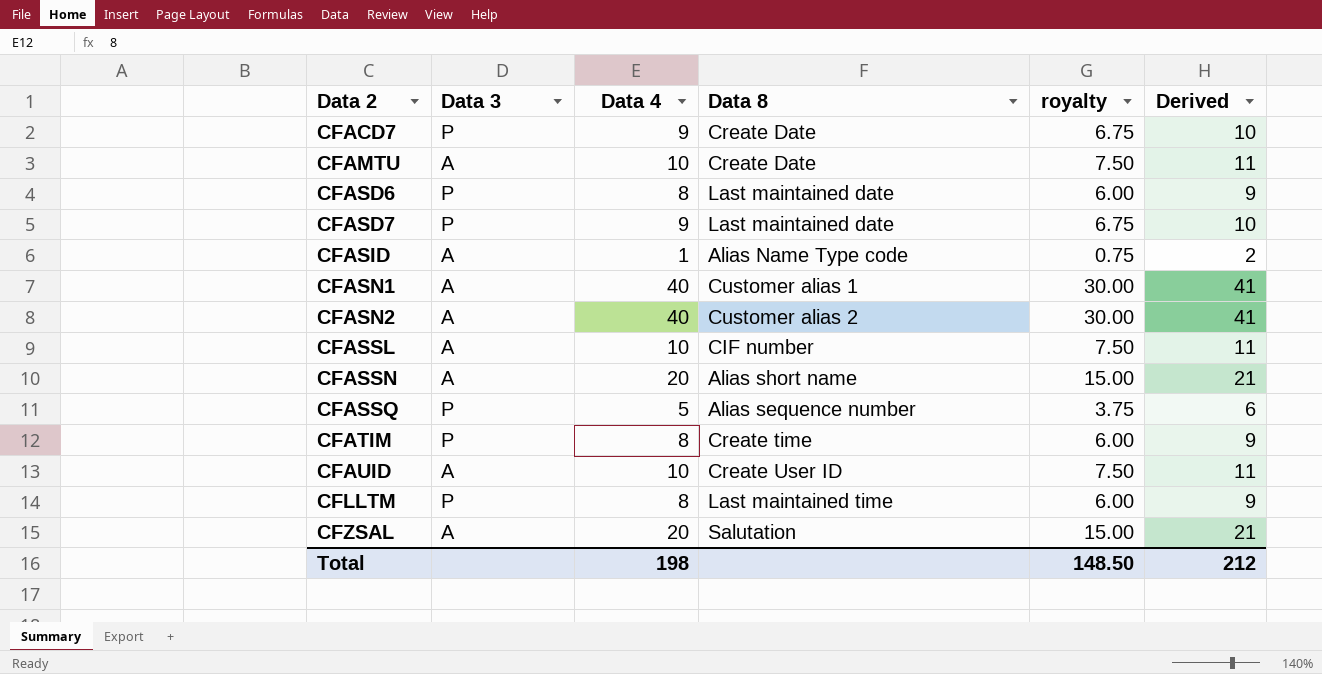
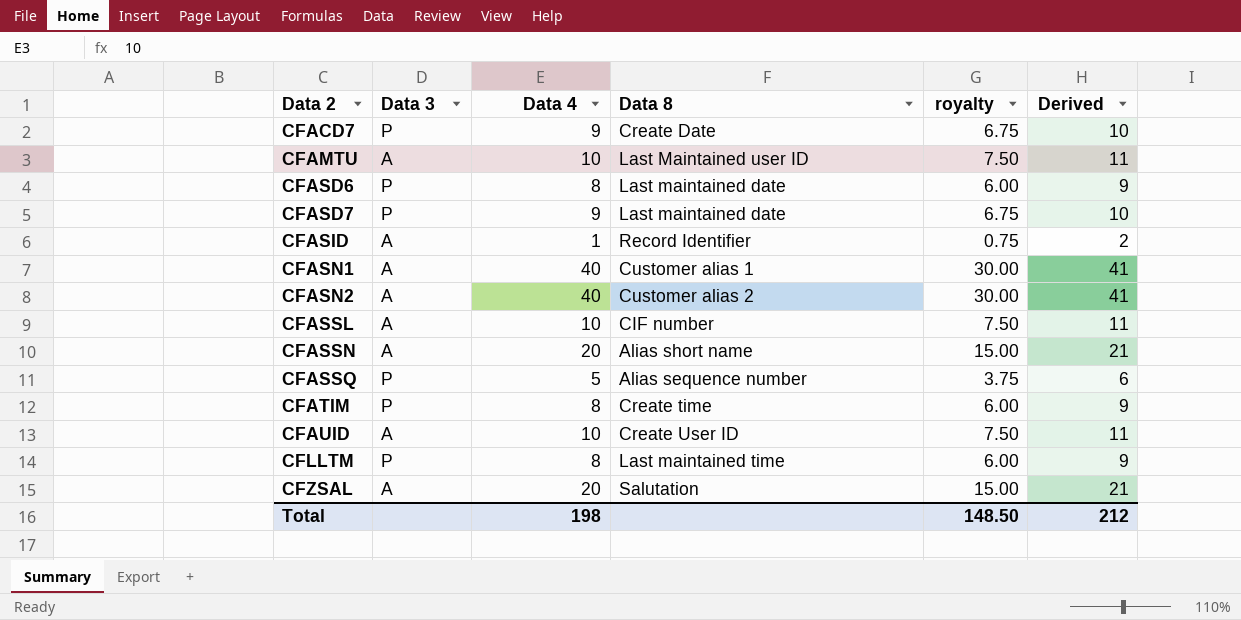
CFAMTU | Data 8: Create Date -> Last Maintained user ID
CFASID | Data 8: Alias Name Type code -> Record Identifier

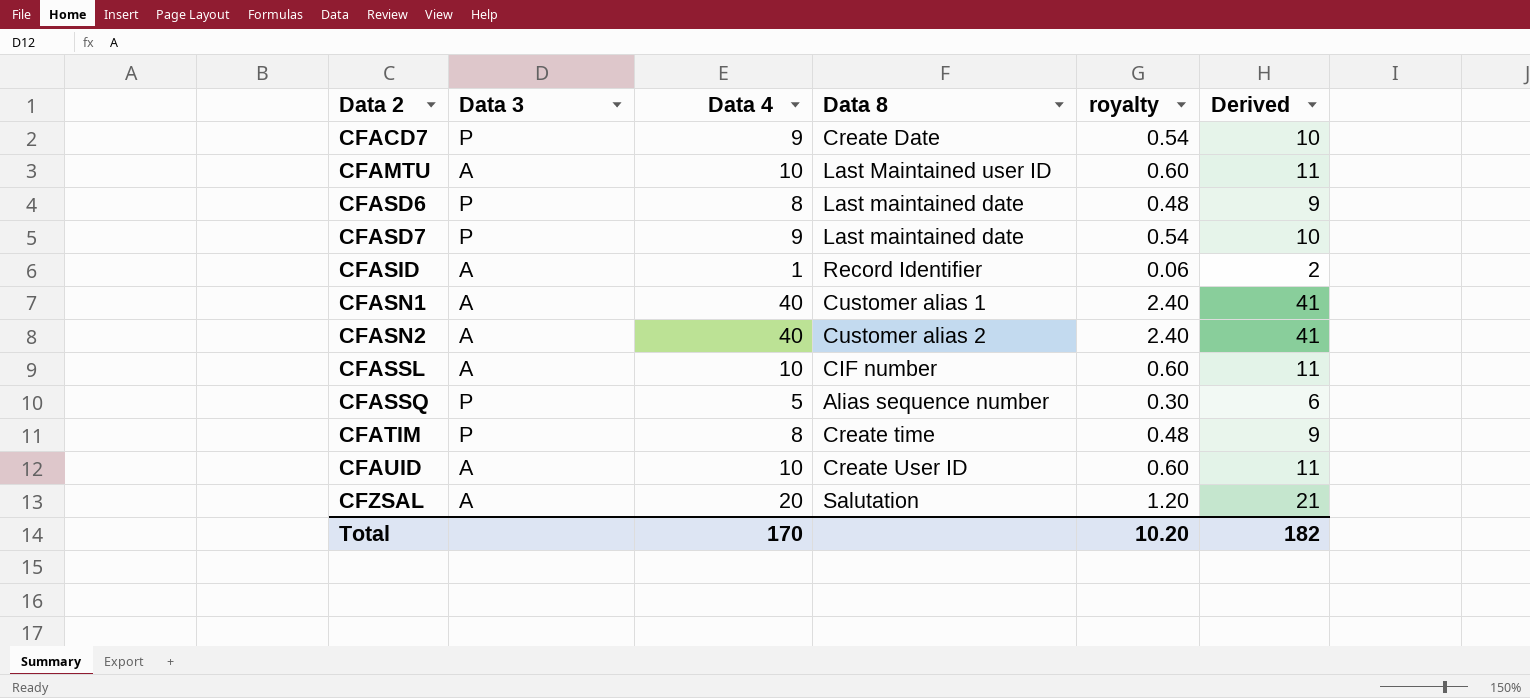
column royalty | formula: [Data 4] * 0.75 -> [Data 4] * 0.06
row CFASSN: A | 20 | Alias short name | 15.00 | 21 -> none
row CFLLTM: P | 8 | Last maintained time | 6.00 | 9 -> none
Total | Data 4: 198 -> 170
Total | royalty: 148.50 -> 10.20
Total | Derived: 212 -> 182

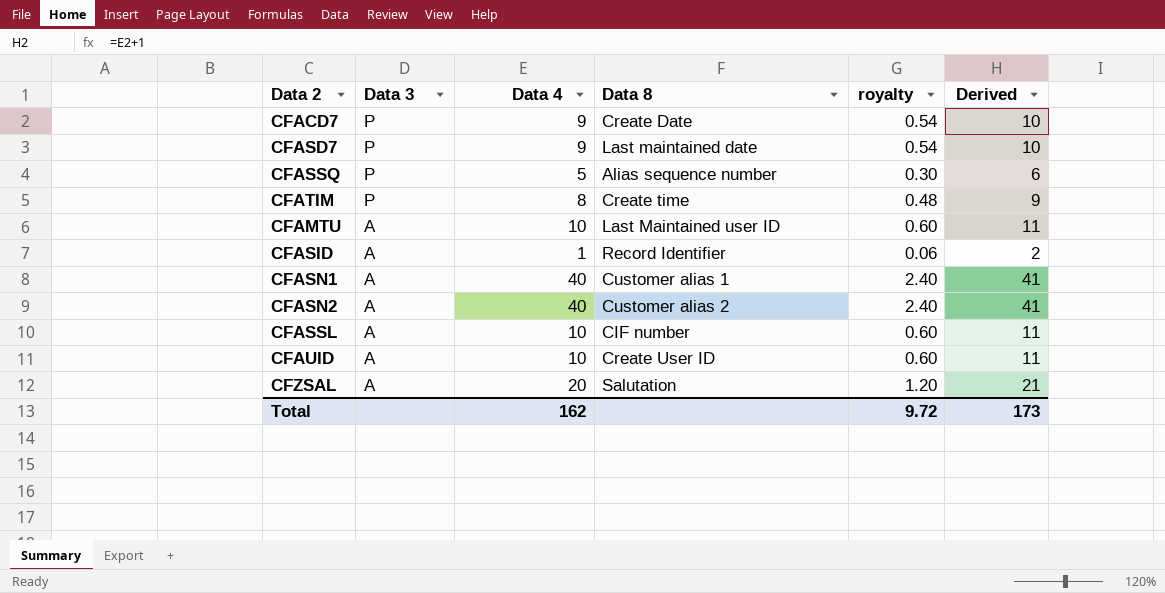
row order: Data 2 ascending -> Data 3 descending
row CFASD6: P | 8 | Last maintained date | 0.48 | 9 -> none
Total | Data 4: 170 -> 162
Total | royalty: 10.20 -> 9.72
Total | Derived: 182 -> 173

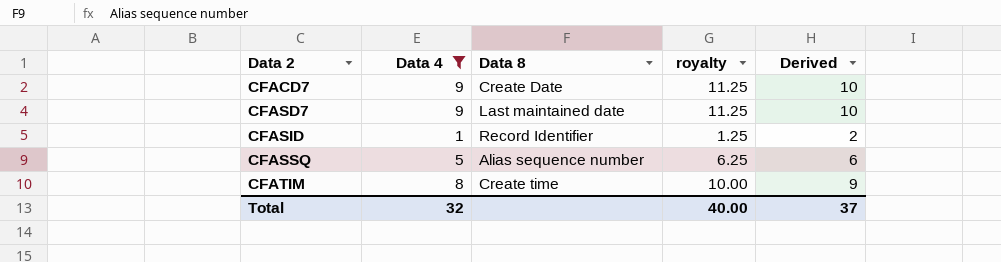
filter: none -> Data 4 <= 9
row order: Data 3 descending -> Data 2 ascending
column Data 3 | position: 2 -> none
column royalty | formula: [Data 4] * 0.06 -> [Data 4] * 1.25
Total | Data 4: 162 -> 32
Total | royalty: 9.72 -> 40.00
Total | Derived: 173 -> 37

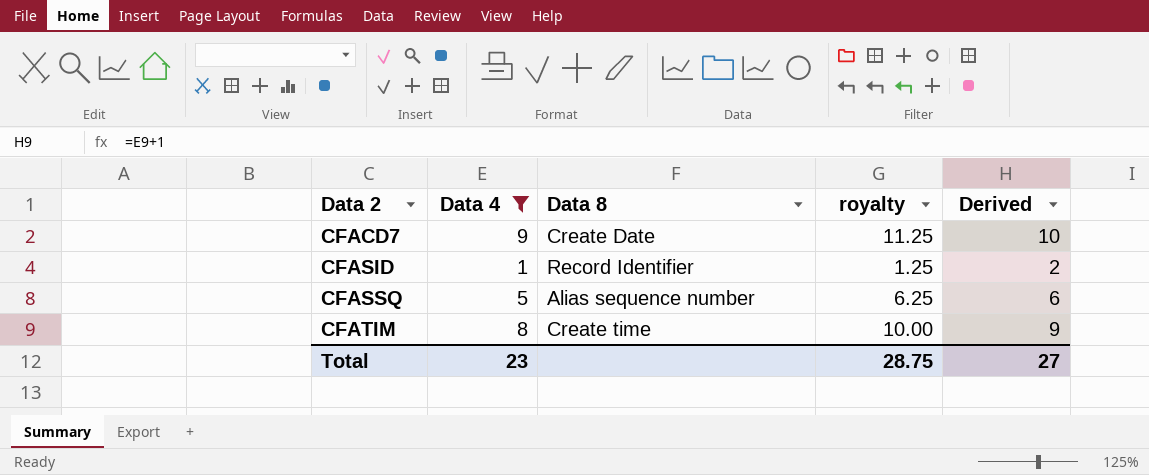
row CFASD7: 9 | Last maintained date | 11.25 | 10 -> none
Total | Data 4: 32 -> 23
Total | royalty: 40.00 -> 28.75
Total | Derived: 37 -> 27

